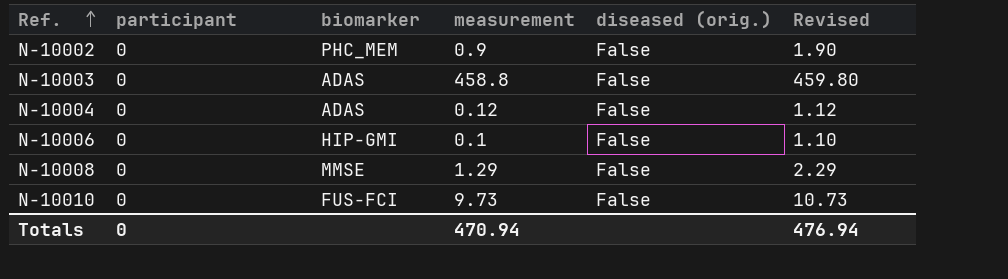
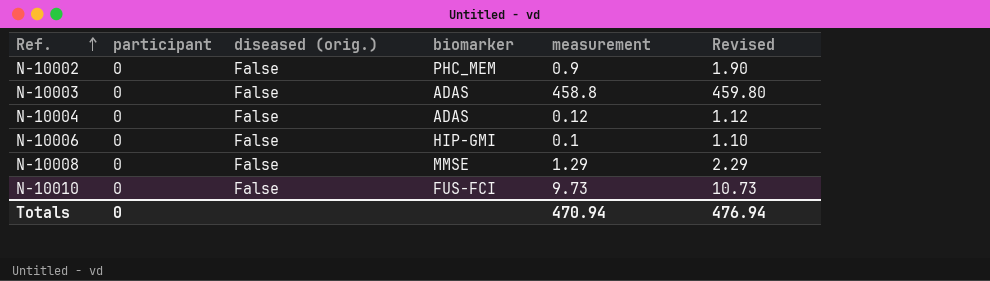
column diseased (orig.) | position: 5 -> 3

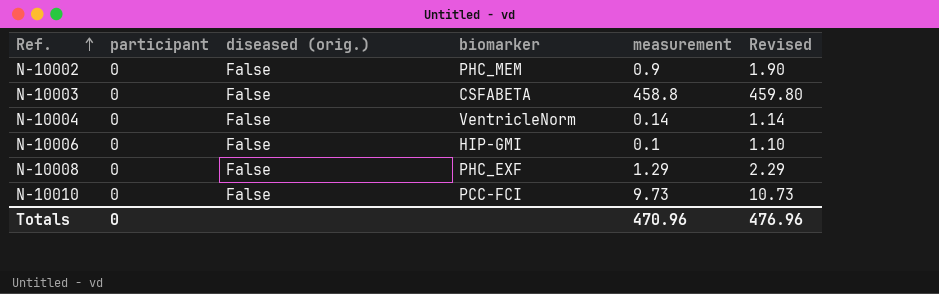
N-10003 | biomarker: ADAS -> CSFABETA
N-10004 | biomarker: ADAS -> VentricleNorm
N-10004 | measurement: 0.12 -> 0.14
N-10004 | Revised: 1.12 -> 1.14
N-10008 | biomarker: MMSE -> PHC_EXF
N-10010 | biomarker: FUS-FCI -> PCC-FCI
Totals | measurement: 470.94 -> 470.96
Totals | Revised: 476.94 -> 476.96

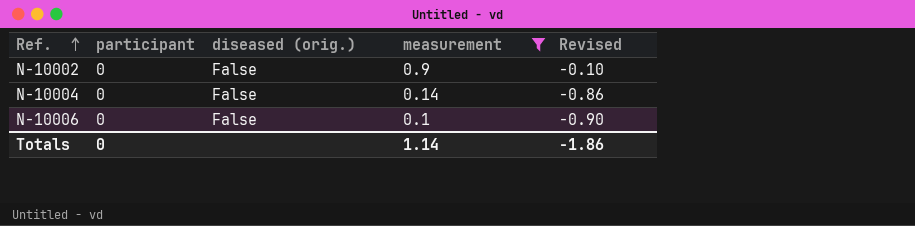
filter: none -> measurement <= 0.9
column biomarker | position: 4 -> none
column Revised | formula: [measurement] + 1 -> [measurement] - 1
Totals | measurement: 470.96 -> 1.14
Totals | Revised: 476.96 -> -1.86

